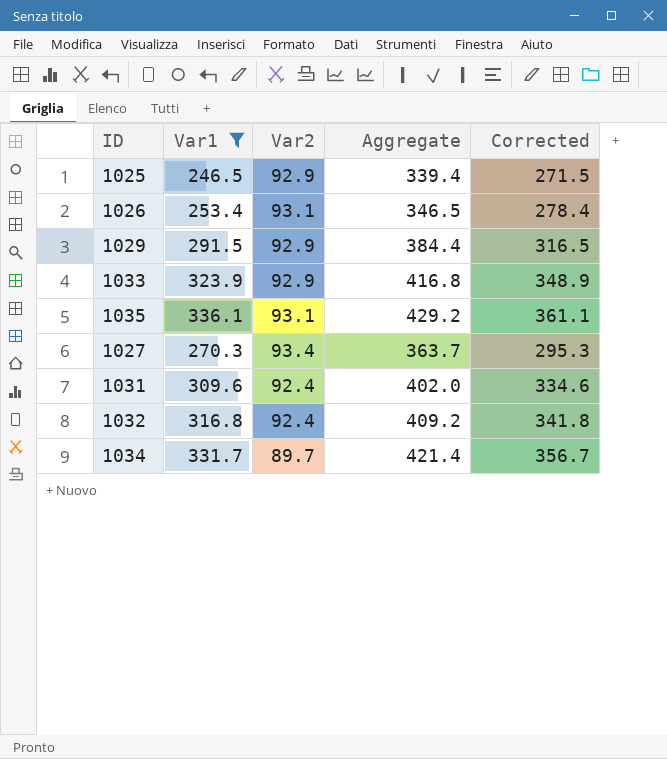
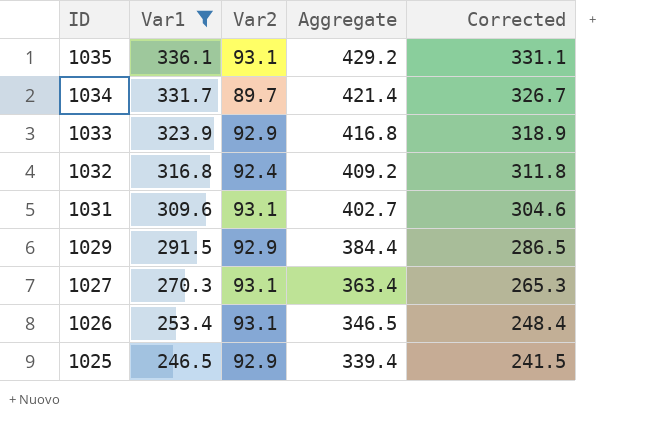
row order: none -> ID descending
column Corrected | formula: [Var1] + 25 -> [Var1] - 5
1031 | Var2: 92.4 -> 93.1
1031 | Aggregate: 402.0 -> 402.7
1027 | Var2: 93.4 -> 93.1
1027 | Aggregate: 363.7 -> 363.4

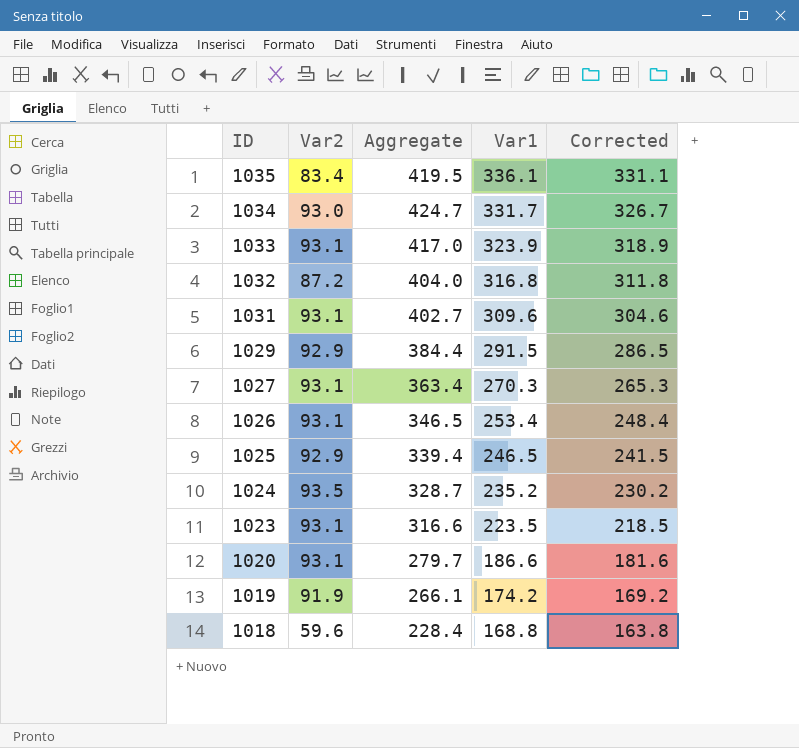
filter: Var1 >= 246.5 -> none
column Var1 | position: 2 -> 4
1035 | Var2: 93.1 -> 83.4
1035 | Aggregate: 429.2 -> 419.5
1034 | Var2: 89.7 -> 93.0
1034 | Aggregate: 421.4 -> 424.7
1033 | Var2: 92.9 -> 93.1
1033 | Aggregate: 416.8 -> 417.0
1032 | Var2: 92.4 -> 87.2
1032 | Aggregate: 409.2 -> 404.0

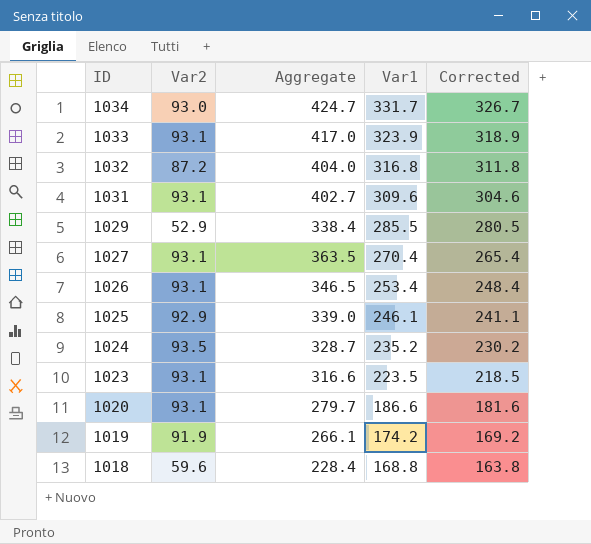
row 1035: 83.4 | 419.5 | 336.1 | 331.1 -> none
1029 | Var2: 92.9 -> 52.9
1029 | Aggregate: 384.4 -> 338.4
1029 | Var1: 291.5 -> 285.5
1029 | Corrected: 286.5 -> 280.5
1027 | Aggregate: 363.4 -> 363.5
1027 | Var1: 270.3 -> 270.4
1027 | Corrected: 265.3 -> 265.4
1025 | Aggregate: 339.4 -> 339.0
1025 | Var1: 246.5 -> 246.1
1025 | Corrected: 241.5 -> 241.1

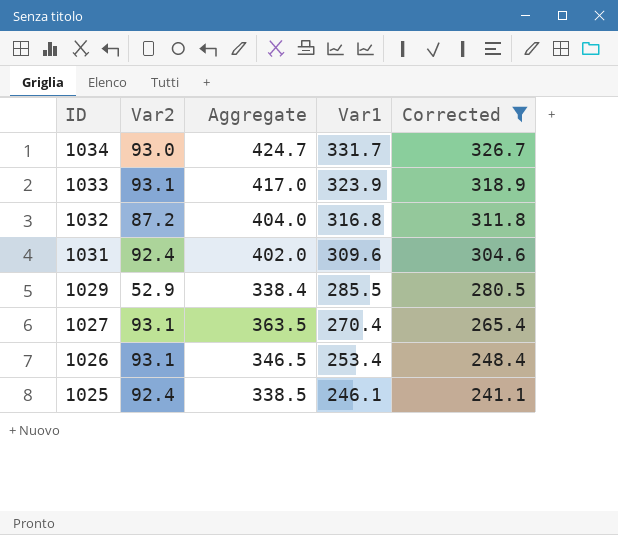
filter: none -> Corrected >= 241.1
1031 | Var2: 93.1 -> 92.4
1031 | Aggregate: 402.7 -> 402.0
1025 | Var2: 92.9 -> 92.4
1025 | Aggregate: 339.0 -> 338.5

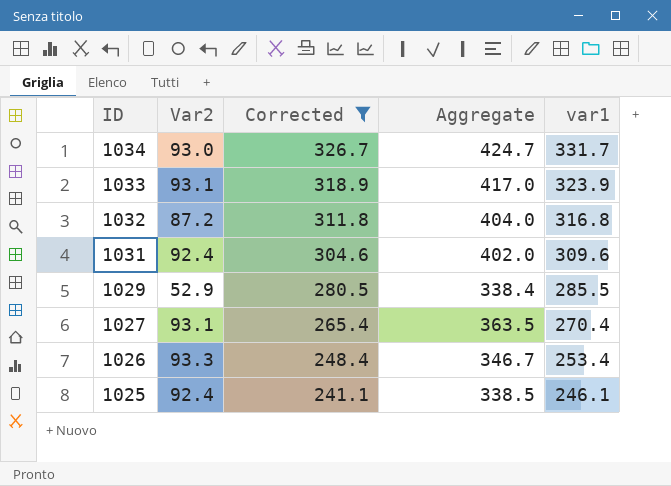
column Corrected | position: 5 -> 3
column name: Var1 -> var1
1026 | Var2: 93.1 -> 93.3
1026 | Aggregate: 346.5 -> 346.7

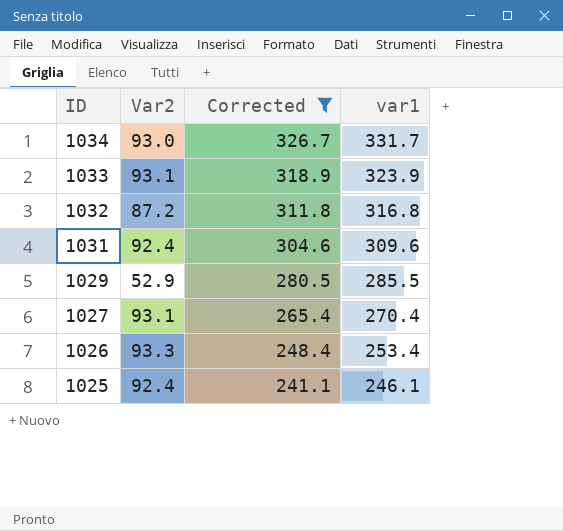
column Aggregate | formula: [Var2] + [var1] -> none

